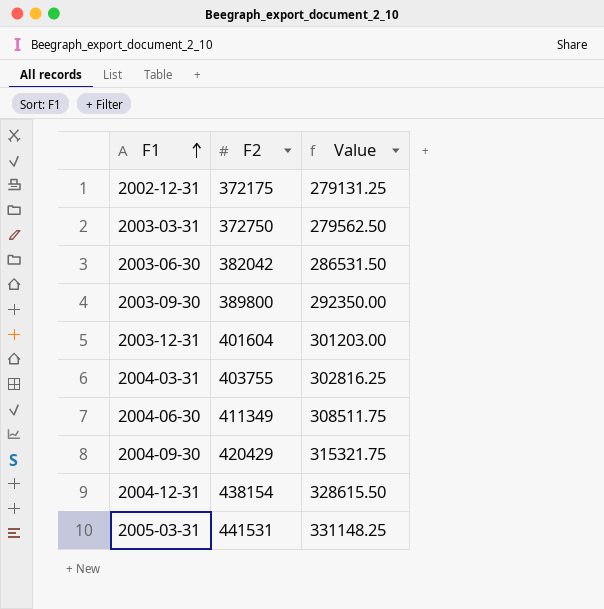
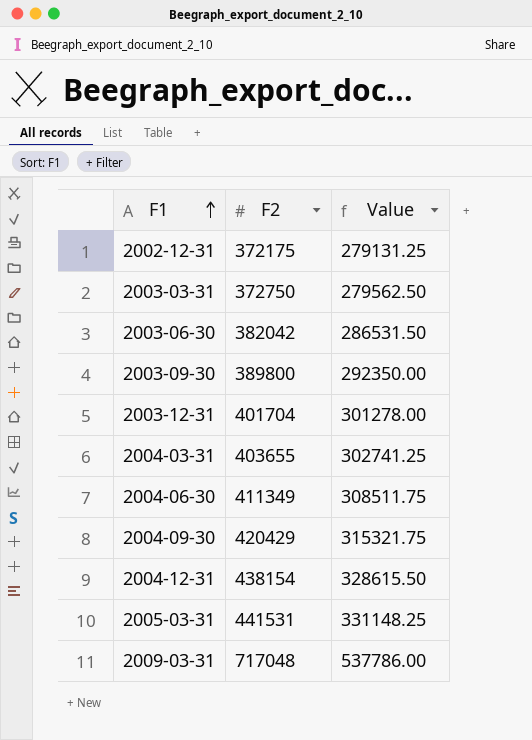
2003-12-31 | F2: 401604 -> 401704
2003-12-31 | Value: 301203.00 -> 301278.00
2004-03-31 | F2: 403755 -> 403655
2004-03-31 | Value: 302816.25 -> 302741.25
row 2009-03-31: none -> 717048 | 537786.00

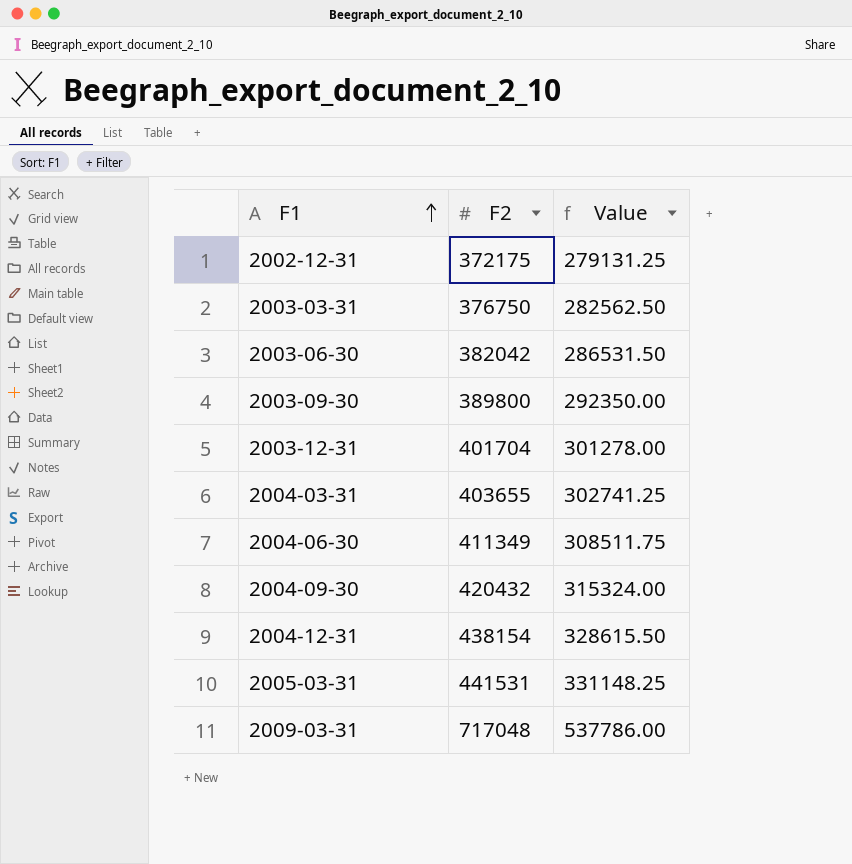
2003-03-31 | F2: 372750 -> 376750
2003-03-31 | Value: 279562.50 -> 282562.50
2004-09-30 | F2: 420429 -> 420432
2004-09-30 | Value: 315321.75 -> 315324.00

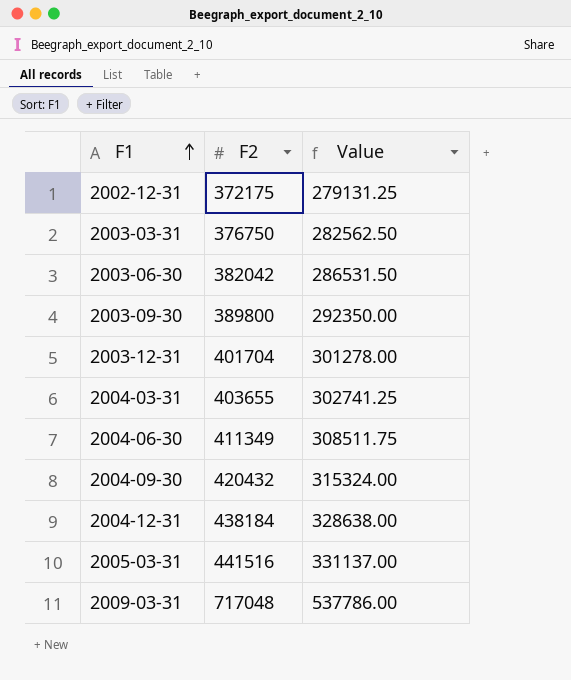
2004-12-31 | F2: 438154 -> 438184
2004-12-31 | Value: 328615.50 -> 328638.00
2005-03-31 | F2: 441531 -> 441516
2005-03-31 | Value: 331148.25 -> 331137.00

